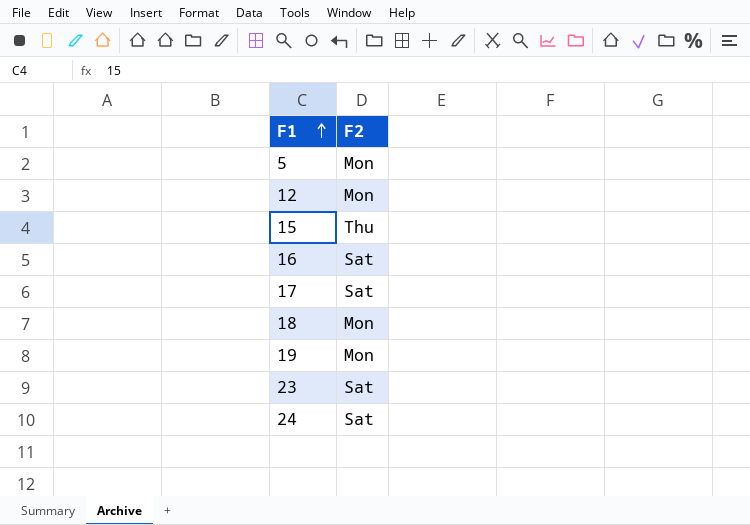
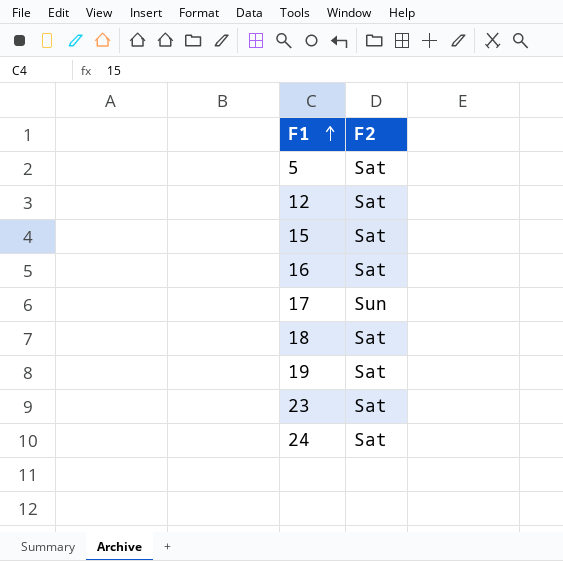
5 | F2: Mon -> Sat
12 | F2: Mon -> Sat
15 | F2: Thu -> Sat
17 | F2: Sat -> Sun
18 | F2: Mon -> Sat
19 | F2: Mon -> Sat

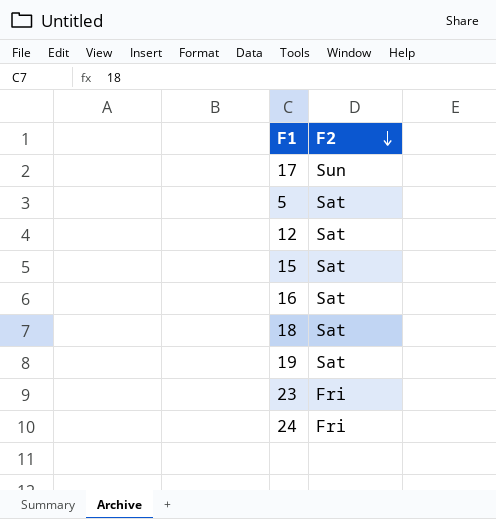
row order: F1 ascending -> F2 descending
23 | F2: Sat -> Fri
24 | F2: Sat -> Fri

